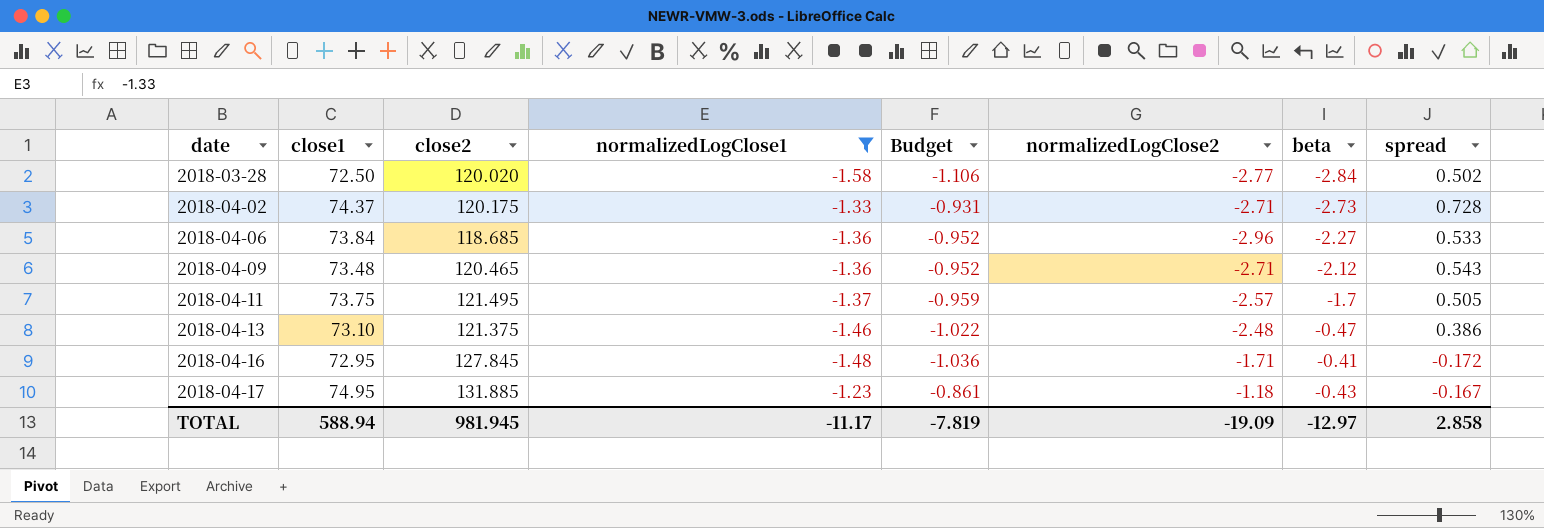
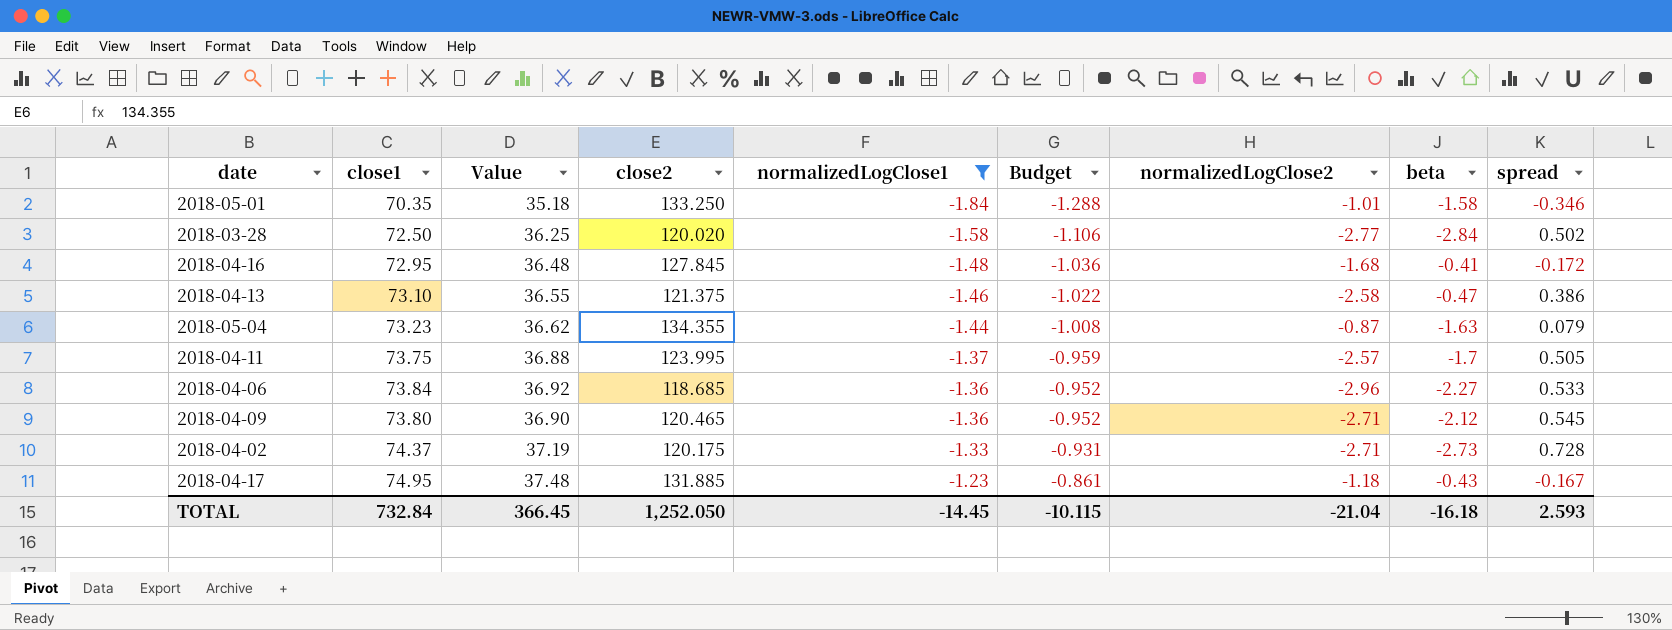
row order: date ascending -> normalizedLogClose1 ascending
column Value | formula: none -> [close1] * 0.5
row 2018-05-01: none -> 70.35 | 35.18 | 133.250 | -1.84 | -1.288 | -1.01 | -1.58 | -0.346
2018-04-16 | normalizedLogClose2: -1.71 -> -1.68
2018-04-13 | normalizedLogClose2: -2.48 -> -2.58
row 2018-05-04: none -> 73.23 | 36.62 | 134.355 | -1.44 | -1.008 | -0.87 | -1.63 | 0.079
2018-04-11 | close2: 121.495 -> 123.995
2018-04-09 | close1: 73.48 -> 73.80
2018-04-09 | spread: 0.543 -> 0.545
TOTAL | close1: 588.94 -> 732.84
TOTAL | close2: 981.945 -> 1,252.050
TOTAL | normalizedLogClose1: -11.17 -> -14.45
TOTAL | Budget: -7.819 -> -10.115
TOTAL | normalizedLogClose2: -19.09 -> -21.04
TOTAL | beta: -12.97 -> -16.18
TOTAL | spread: 2.858 -> 2.593

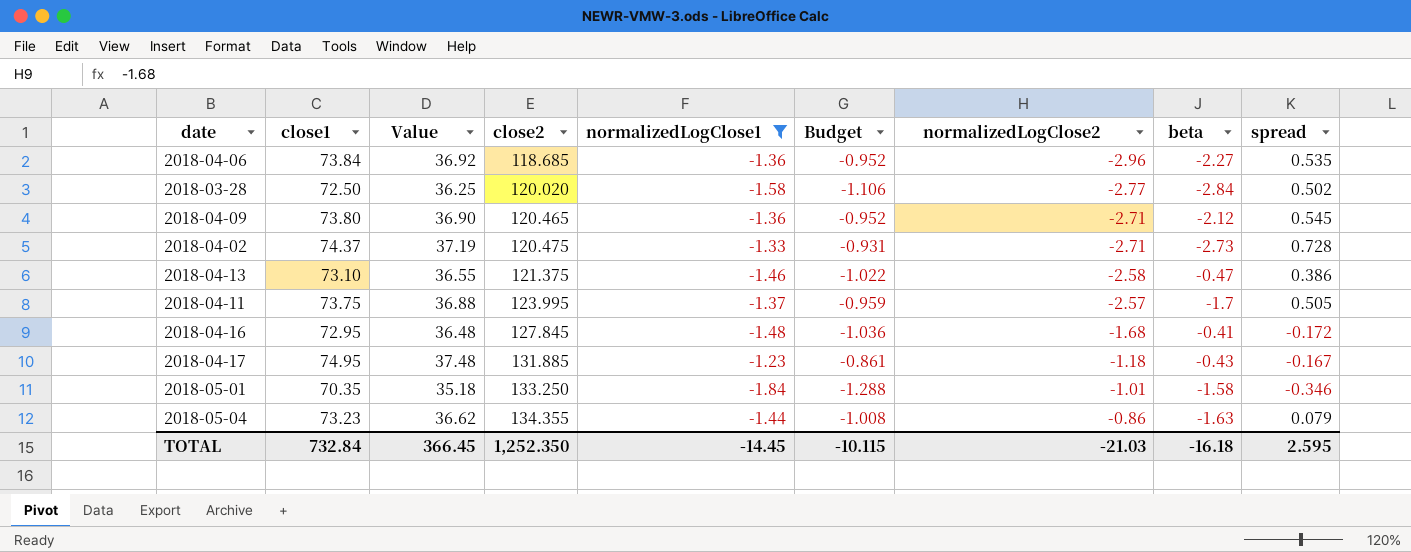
row order: normalizedLogClose1 ascending -> close2 ascending
2018-04-06 | spread: 0.533 -> 0.535
2018-04-02 | close2: 120.175 -> 120.475
2018-05-04 | normalizedLogClose2: -0.87 -> -0.86
TOTAL | close2: 1,252.050 -> 1,252.350
TOTAL | normalizedLogClose2: -21.04 -> -21.03
TOTAL | spread: 2.593 -> 2.595

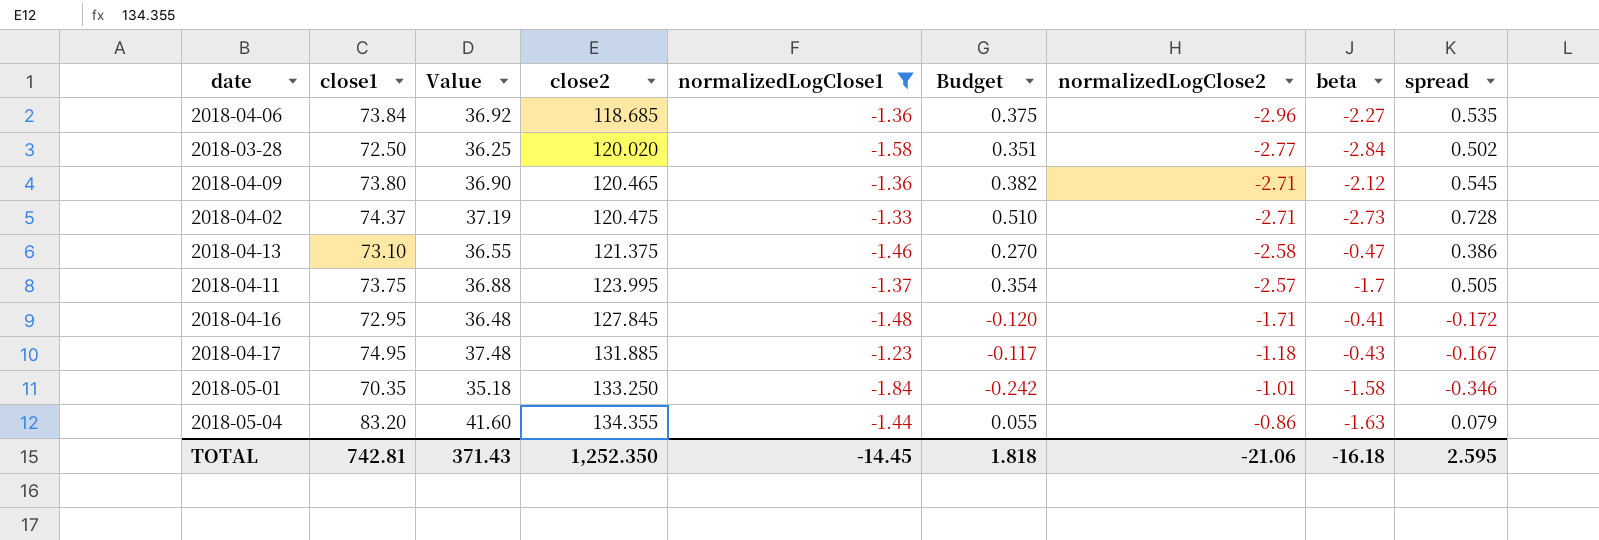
column Budget | formula: [normalizedLogClose1] * 0.7 -> [spread] * 0.7
2018-04-16 | normalizedLogClose2: -1.68 -> -1.71
2018-05-04 | close1: 73.23 -> 83.20
2018-05-04 | Value: 36.62 -> 41.60
TOTAL | close1: 732.84 -> 742.81
TOTAL | Value: 366.45 -> 371.43
TOTAL | Budget: -10.115 -> 1.818
TOTAL | normalizedLogClose2: -21.03 -> -21.06

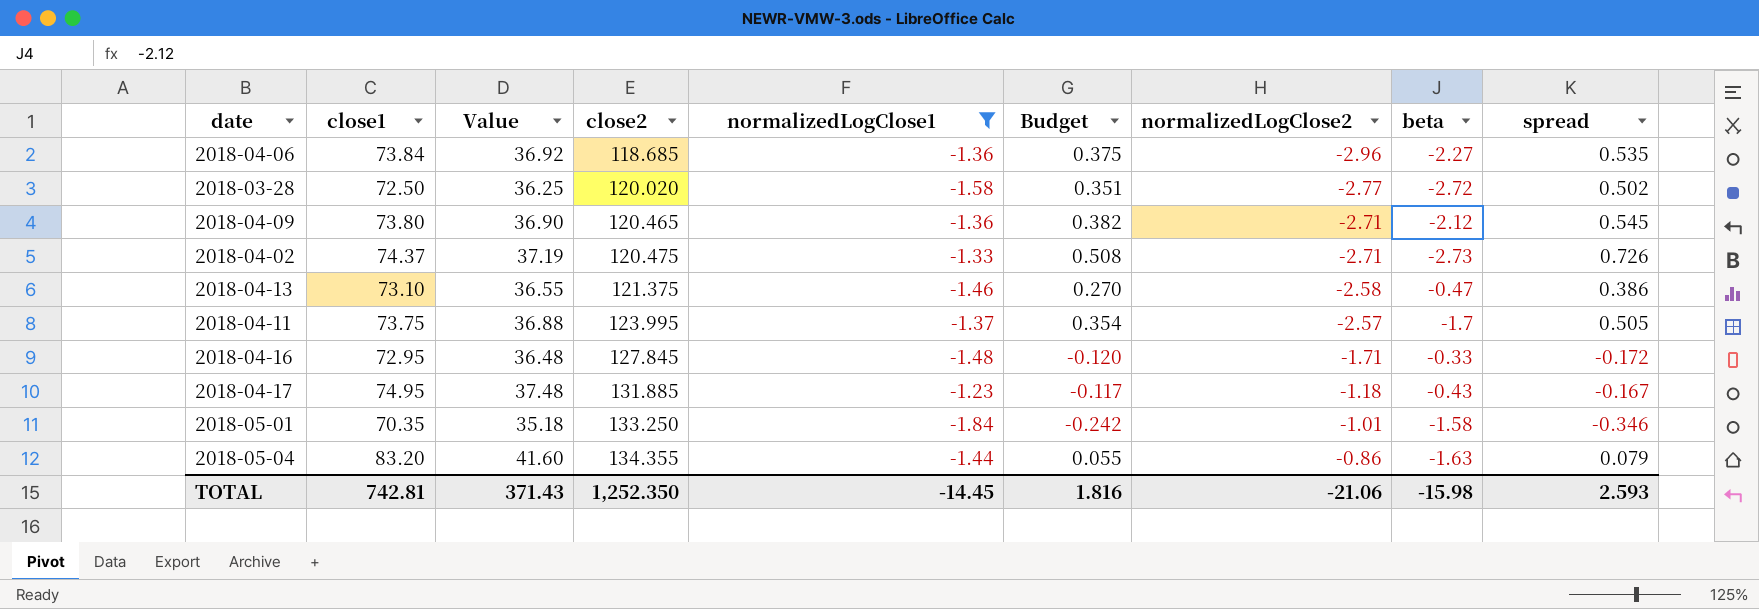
2018-03-28 | beta: -2.84 -> -2.72
2018-04-02 | Budget: 0.510 -> 0.508
2018-04-02 | spread: 0.728 -> 0.726
2018-04-16 | beta: -0.41 -> -0.33
TOTAL | Budget: 1.818 -> 1.816
TOTAL | beta: -16.18 -> -15.98
TOTAL | spread: 2.595 -> 2.593

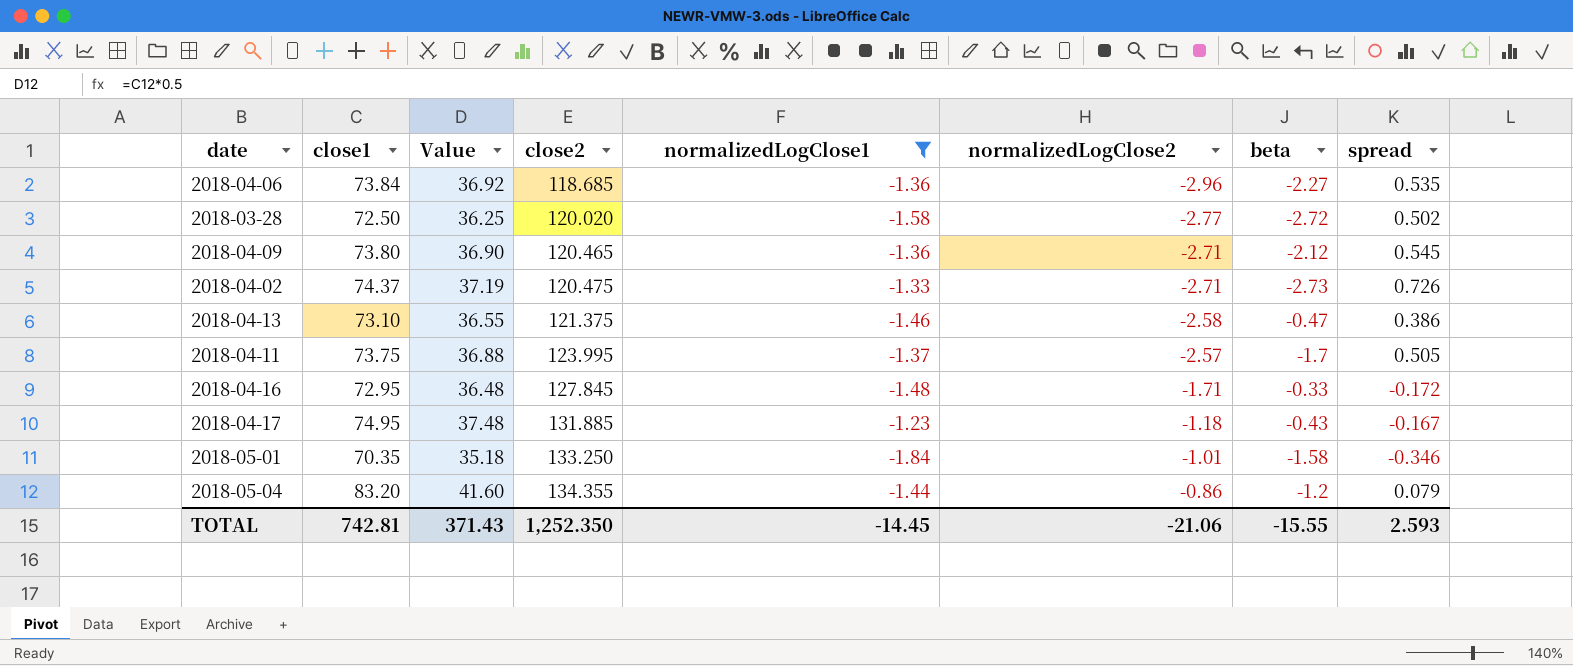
column Budget | formula: [spread] * 0.7 -> none
2018-05-04 | beta: -1.63 -> -1.2
TOTAL | beta: -15.98 -> -15.55

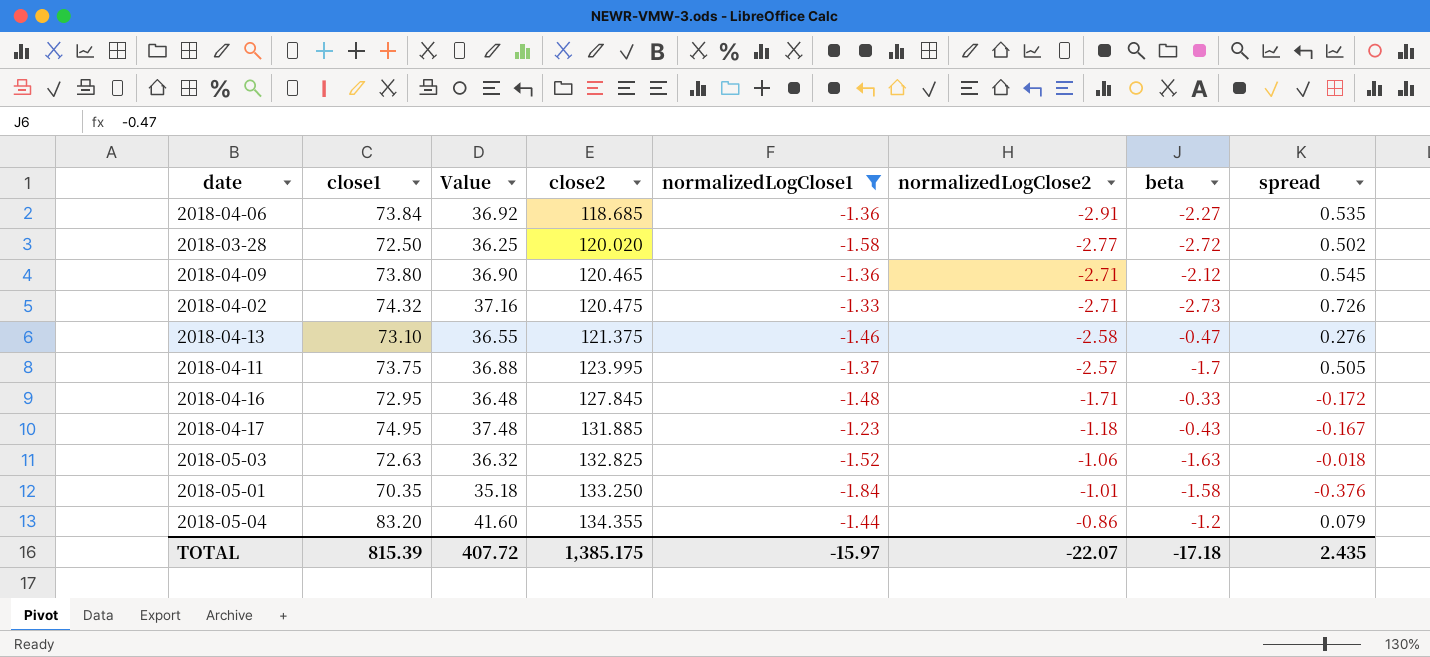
2018-04-06 | normalizedLogClose2: -2.96 -> -2.91
2018-04-02 | close1: 74.37 -> 74.32
2018-04-02 | Value: 37.19 -> 37.16
2018-04-13 | spread: 0.386 -> 0.276
row 2018-05-03: none -> 72.63 | 36.32 | 132.825 | -1.52 | -1.06 | -1.63 | -0.018
2018-05-01 | spread: -0.346 -> -0.376
TOTAL | close1: 742.81 -> 815.39
TOTAL | Value: 371.43 -> 407.72
TOTAL | close2: 1,252.350 -> 1,385.175
TOTAL | normalizedLogClose1: -14.45 -> -15.97
TOTAL | normalizedLogClose2: -21.06 -> -22.07
TOTAL | beta: -15.55 -> -17.18
TOTAL | spread: 2.593 -> 2.435

